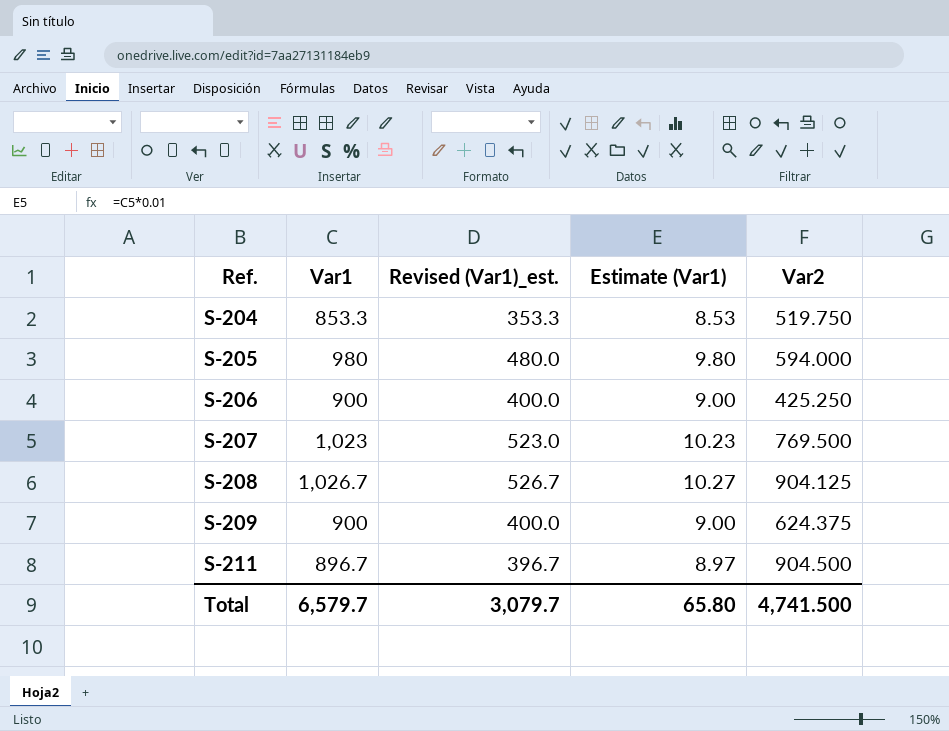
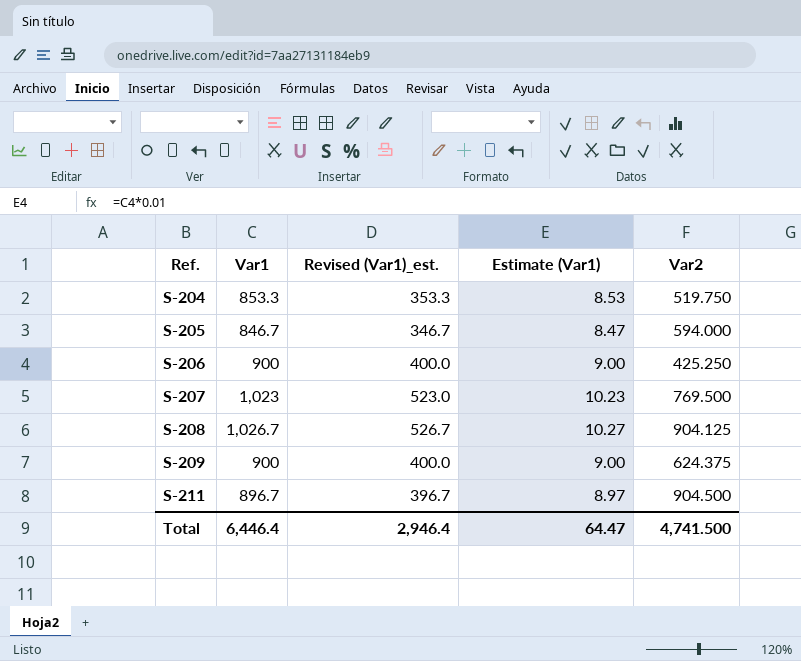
S-205 | Var1: 980 -> 846.7
S-205 | Revised (Var1)_est.: 480.0 -> 346.7
S-205 | Estimate (Var1): 9.80 -> 8.47
Total | Var1: 6,579.7 -> 6,446.4
Total | Revised (Var1)_est.: 3,079.7 -> 2,946.4
Total | Estimate (Var1): 65.80 -> 64.47

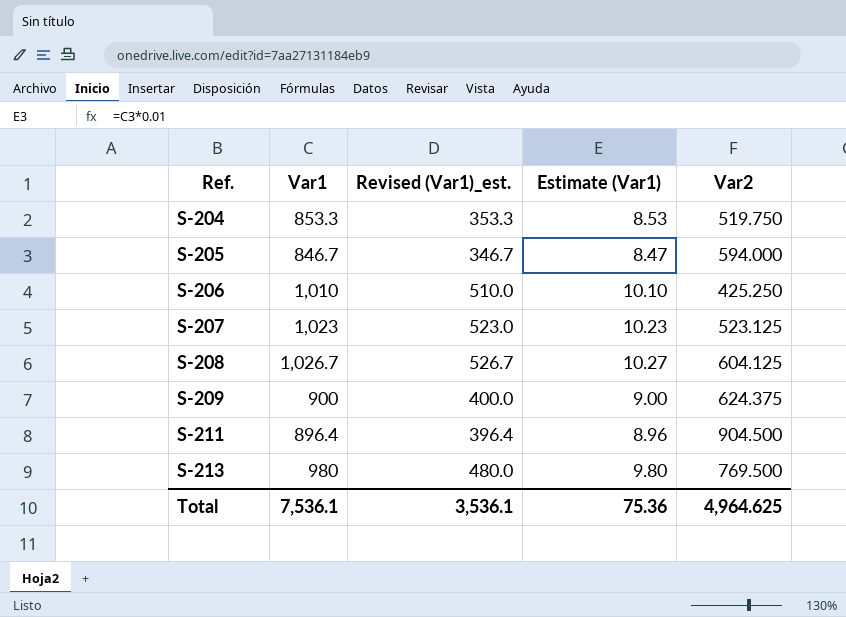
S-206 | Var1: 900 -> 1,010
S-206 | Revised (Var1)_est.: 400.0 -> 510.0
S-206 | Estimate (Var1): 9.00 -> 10.10
S-207 | Var2: 769.500 -> 523.125
S-208 | Var2: 904.125 -> 604.125
S-211 | Var1: 896.7 -> 896.4
S-211 | Revised (Var1)_est.: 396.7 -> 396.4
S-211 | Estimate (Var1): 8.97 -> 8.96
row S-213: none -> 980 | 480.0 | 9.80 | 769.500
Total | Var1: 6,446.4 -> 7,536.1
Total | Revised (Var1)_est.: 2,946.4 -> 3,536.1
Total | Estimate (Var1): 64.47 -> 75.36
Total | Var2: 4,741.500 -> 4,964.625

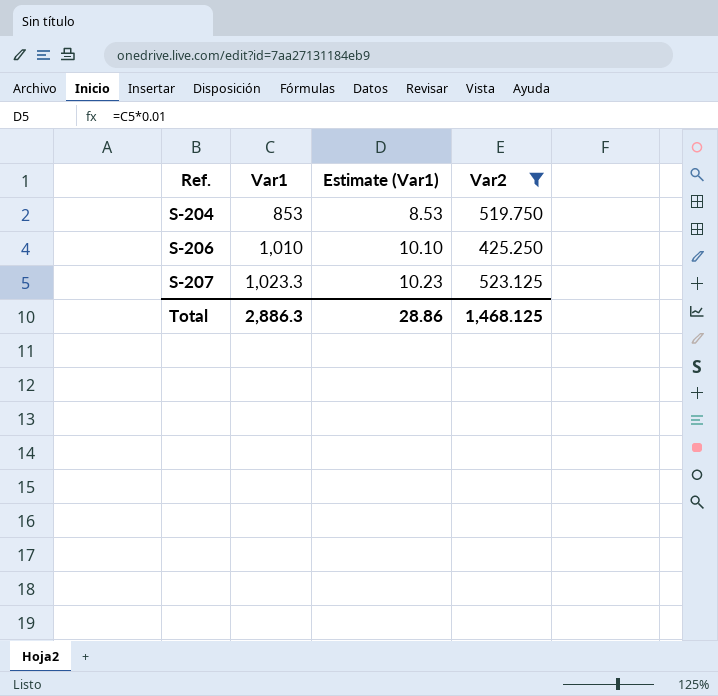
filter: none -> Var2 <= 523.125
column Revised (Var1)_est. | formula: [Var1] - 500 -> none
S-204 | Var1: 853.3 -> 853
S-207 | Var1: 1,023 -> 1,023.3
Total | Var1: 7,536.1 -> 2,886.3
Total | Estimate (Var1): 75.36 -> 28.86
Total | Var2: 4,964.625 -> 1,468.125

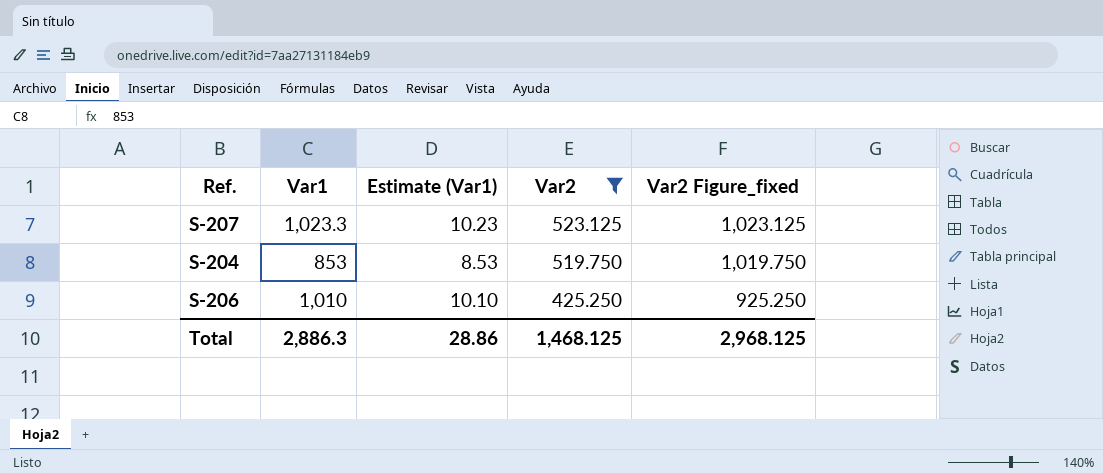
row order: Ref. ascending -> Var2 descending
column Var2 Figure_fixed | formula: none -> [Var2] + 500

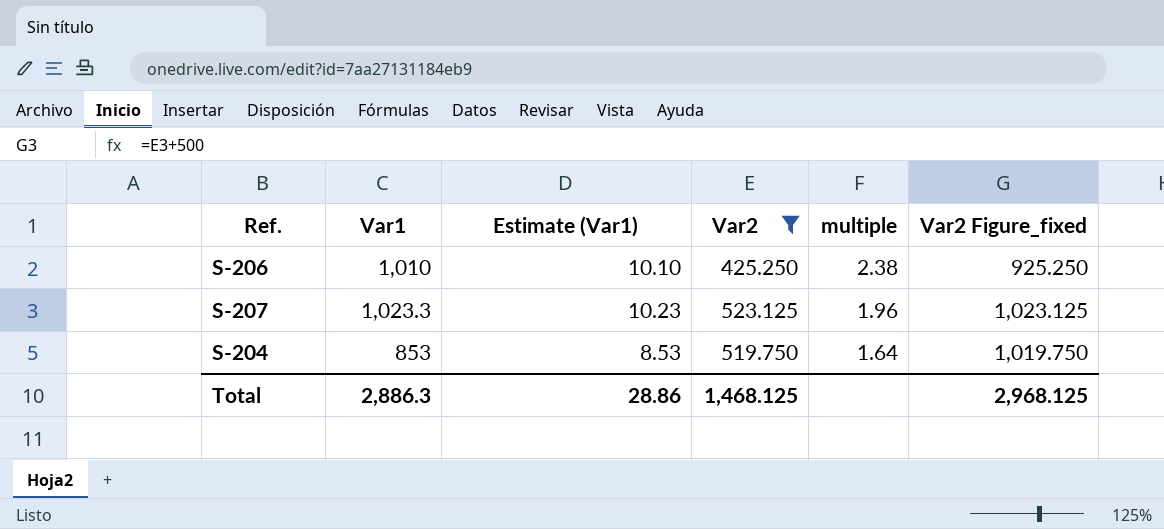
row order: Var2 descending -> multiple descending
column multiple | formula: none -> [Var1] / [Var2]

